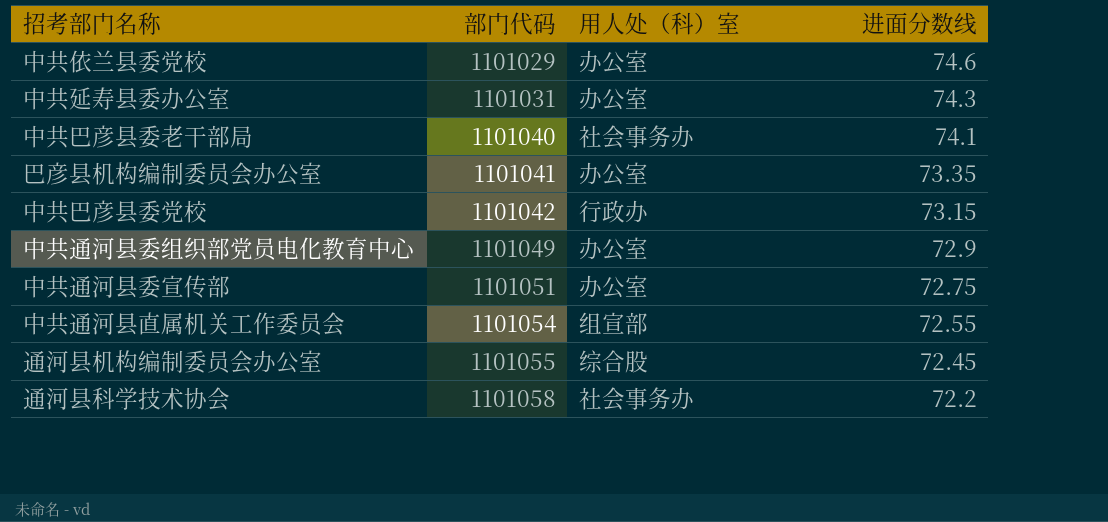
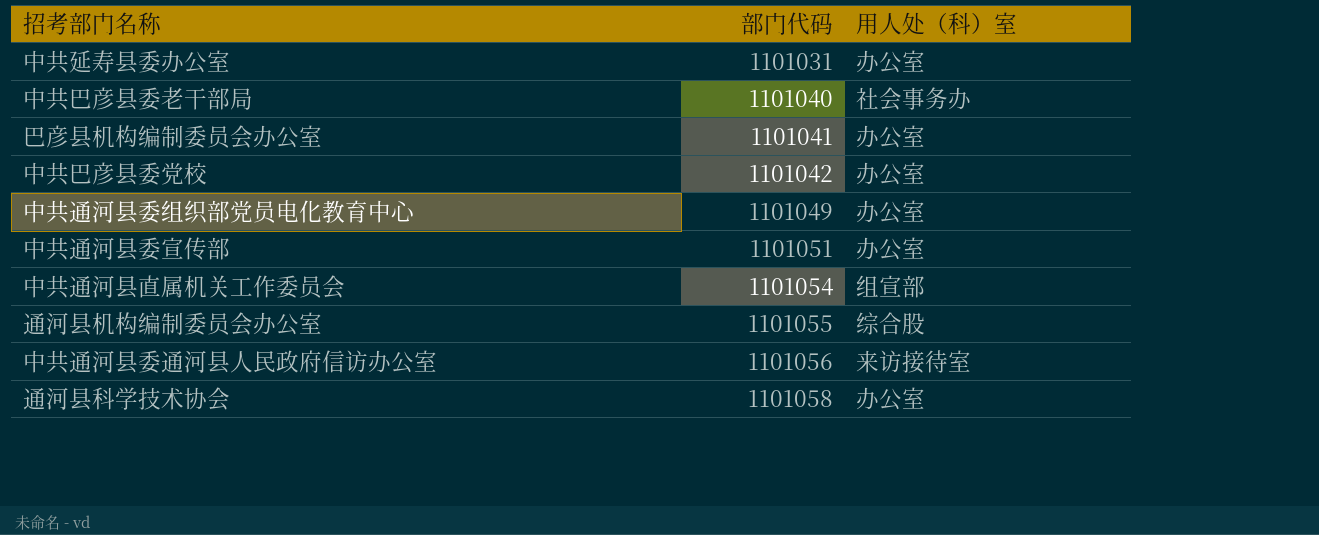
column 进面分数线 | position: 4 -> none
row 中共依兰县委党校: 1101029 | 办公室 | 74.6 -> none
中共巴彦县委党校 | 用人处（科）室: 行政办 -> 办公室
row 中共通河县委通河县人民政府信访办公室: none -> 1101056 | 来访接待室
通河县科学技术协会 | 用人处（科）室: 社会事务办 -> 办公室

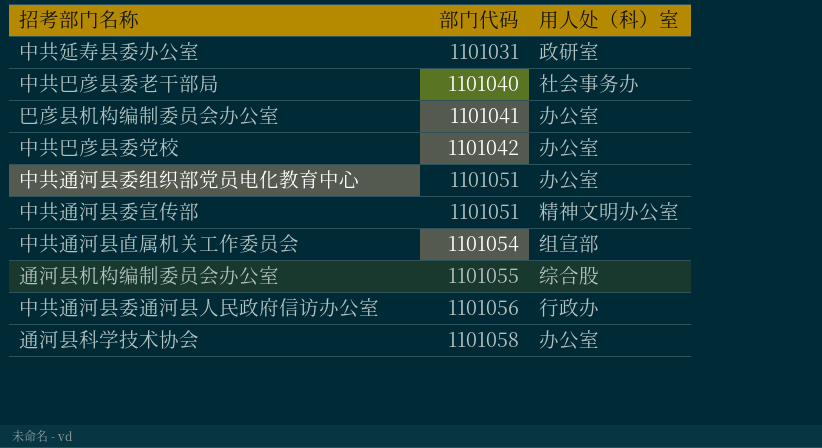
中共延寿县委办公室 | 用人处（科）室: 办公室 -> 政研室
中共通河县委组织部党员电化教育中心 | 部门代码: 1101049 -> 1101051
中共通河县委宣传部 | 用人处（科）室: 办公室 -> 精神文明办公室
中共通河县委通河县人民政府信访办公室 | 用人处（科）室: 来访接待室 -> 行政办

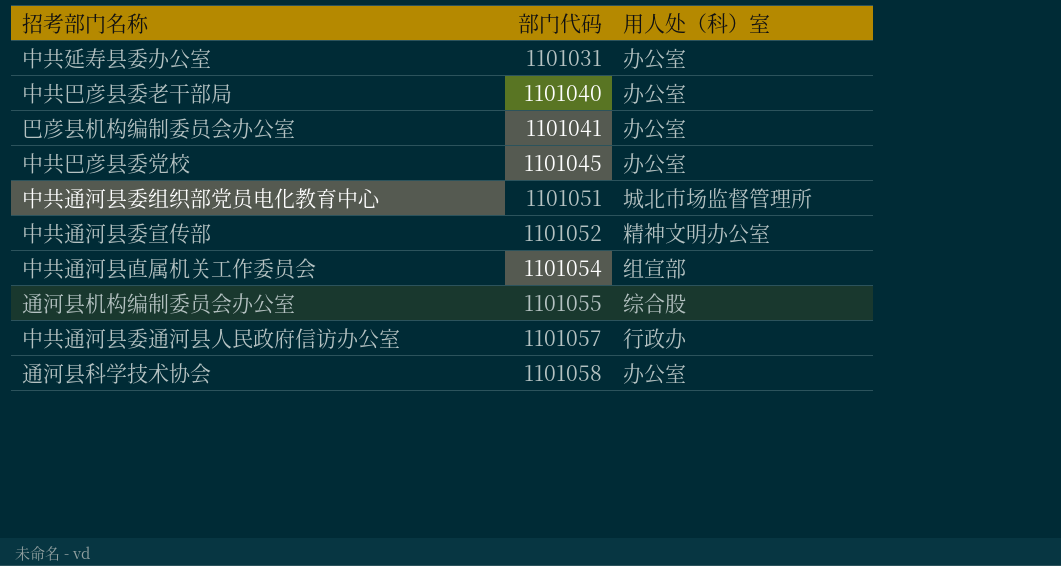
中共延寿县委办公室 | 用人处（科）室: 政研室 -> 办公室
中共巴彦县委老干部局 | 用人处（科）室: 社会事务办 -> 办公室
中共巴彦县委党校 | 部门代码: 1101042 -> 1101045
中共通河县委组织部党员电化教育中心 | 用人处（科）室: 办公室 -> 城北市场监督管理所
中共通河县委宣传部 | 部门代码: 1101051 -> 1101052
中共通河县委通河县人民政府信访办公室 | 部门代码: 1101056 -> 1101057

